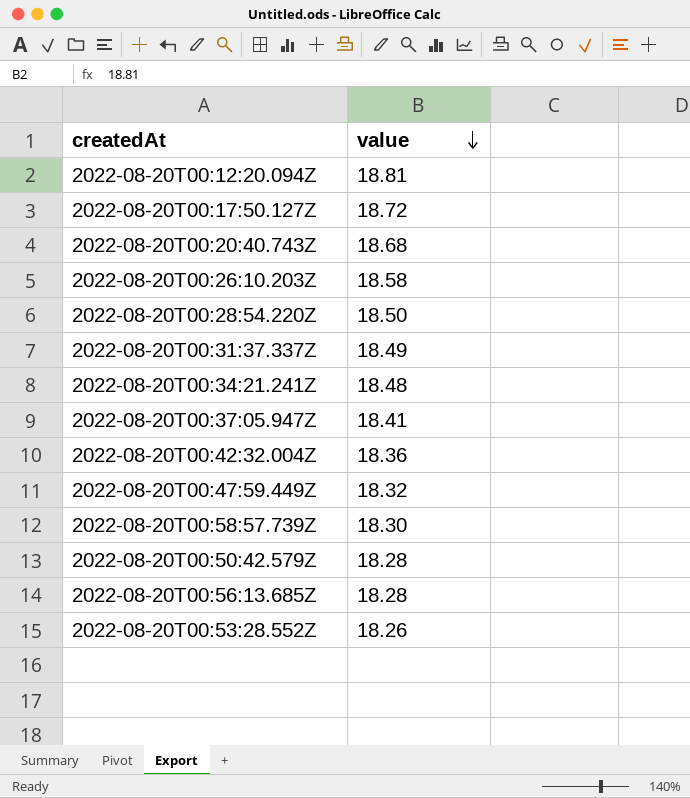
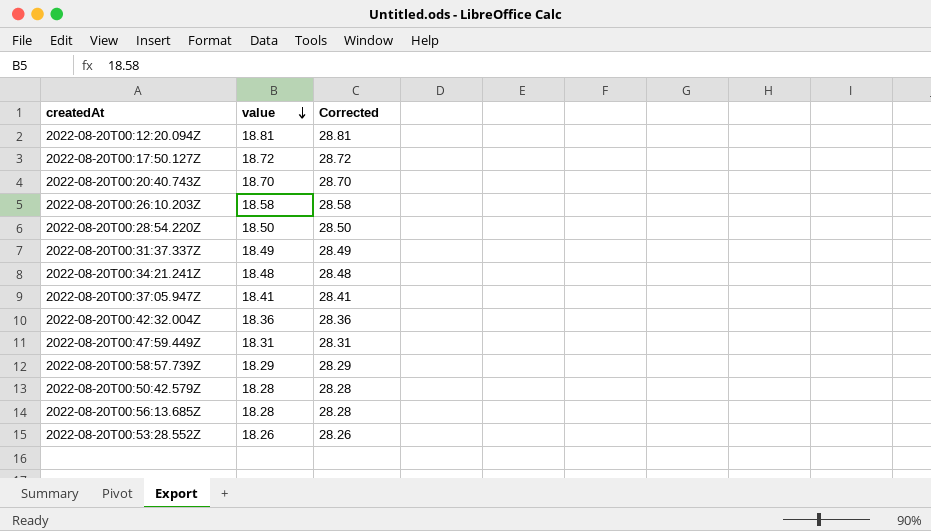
column Corrected | formula: none -> [value] + 10
2022-08-20T00:20:40.743Z | value: 18.68 -> 18.70
2022-08-20T00:47:59.449Z | value: 18.32 -> 18.31
2022-08-20T00:58:57.739Z | value: 18.30 -> 18.29

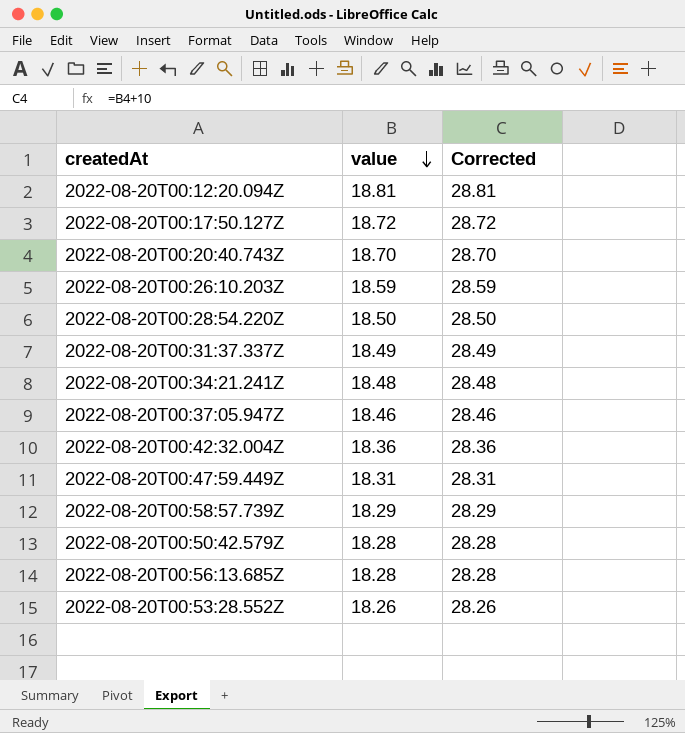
2022-08-20T00:26:10.203Z | value: 18.58 -> 18.59
2022-08-20T00:26:10.203Z | Corrected: 28.58 -> 28.59
2022-08-20T00:37:05.947Z | value: 18.41 -> 18.46
2022-08-20T00:37:05.947Z | Corrected: 28.41 -> 28.46

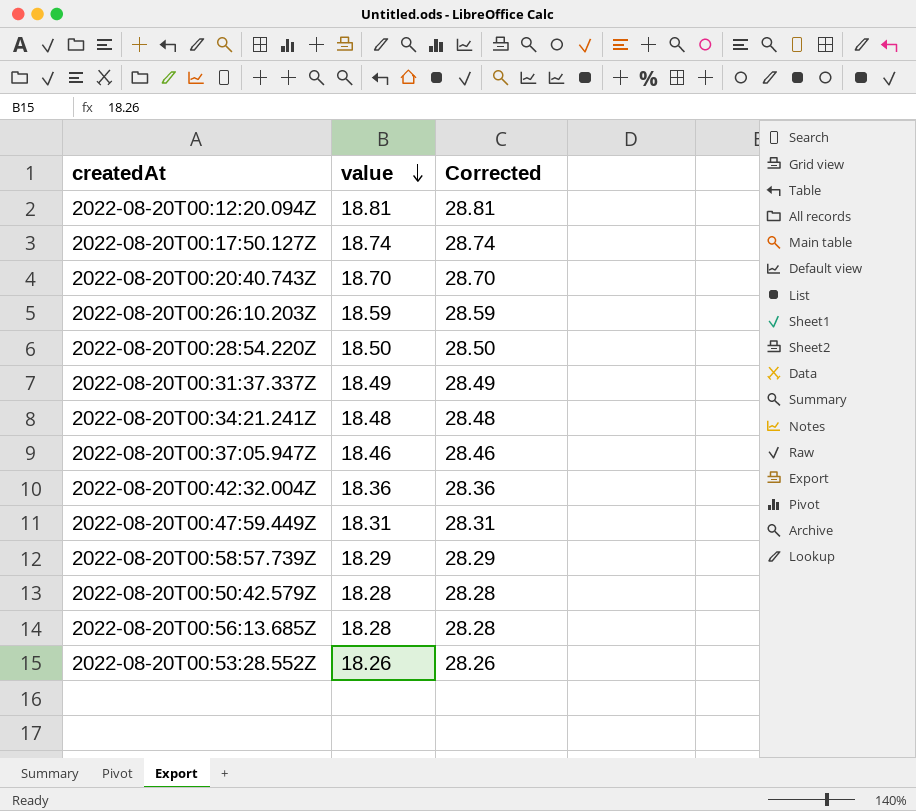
2022-08-20T00:17:50.127Z | value: 18.72 -> 18.74
2022-08-20T00:17:50.127Z | Corrected: 28.72 -> 28.74

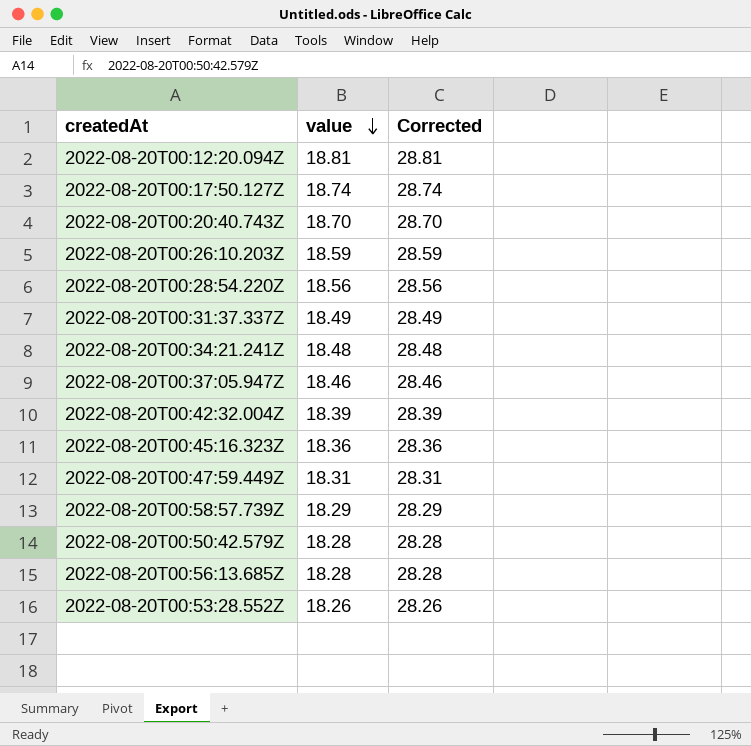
2022-08-20T00:28:54.220Z | value: 18.50 -> 18.56
2022-08-20T00:28:54.220Z | Corrected: 28.50 -> 28.56
2022-08-20T00:42:32.004Z | value: 18.36 -> 18.39
2022-08-20T00:42:32.004Z | Corrected: 28.36 -> 28.39
row 2022-08-20T00:45:16.323Z: none -> 18.36 | 28.36

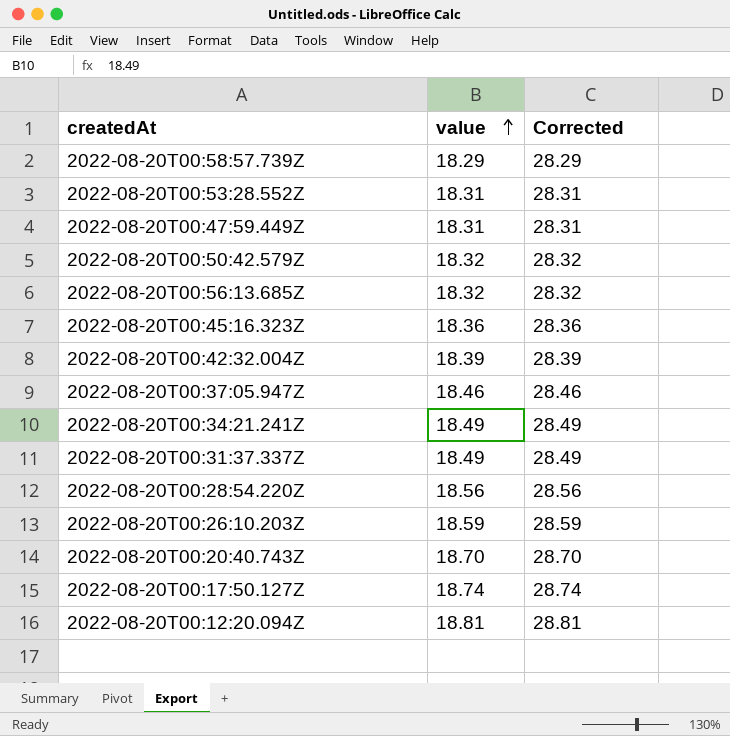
row order: value descending -> value ascending
2022-08-20T00:53:28.552Z | value: 18.26 -> 18.31
2022-08-20T00:53:28.552Z | Corrected: 28.26 -> 28.31
2022-08-20T00:50:42.579Z | value: 18.28 -> 18.32
2022-08-20T00:50:42.579Z | Corrected: 28.28 -> 28.32
2022-08-20T00:56:13.685Z | value: 18.28 -> 18.32
2022-08-20T00:56:13.685Z | Corrected: 28.28 -> 28.32
2022-08-20T00:34:21.241Z | value: 18.48 -> 18.49
2022-08-20T00:34:21.241Z | Corrected: 28.48 -> 28.49

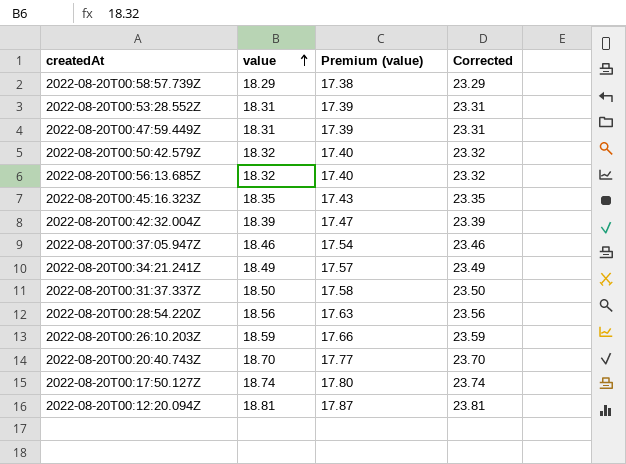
column Premium (value) | formula: none -> [value] * 0.95
column Corrected | formula: [value] + 10 -> [value] + 5
2022-08-20T00:45:16.323Z | value: 18.36 -> 18.35
2022-08-20T00:31:37.337Z | value: 18.49 -> 18.50

